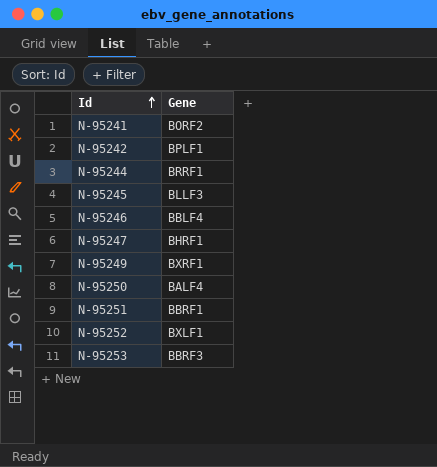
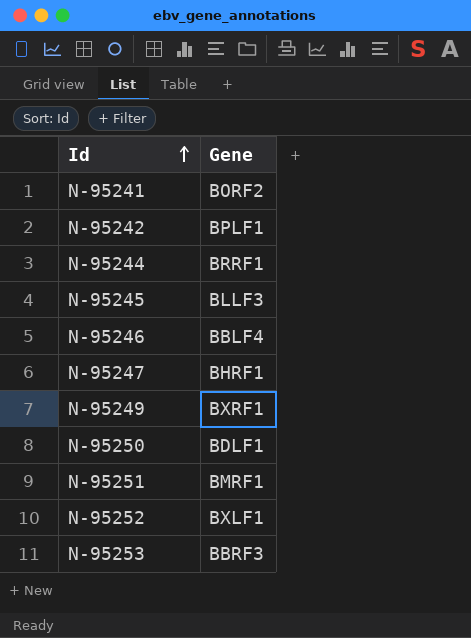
N-95250 | Gene: BALF4 -> BDLF1
N-95251 | Gene: BBRF1 -> BMRF1

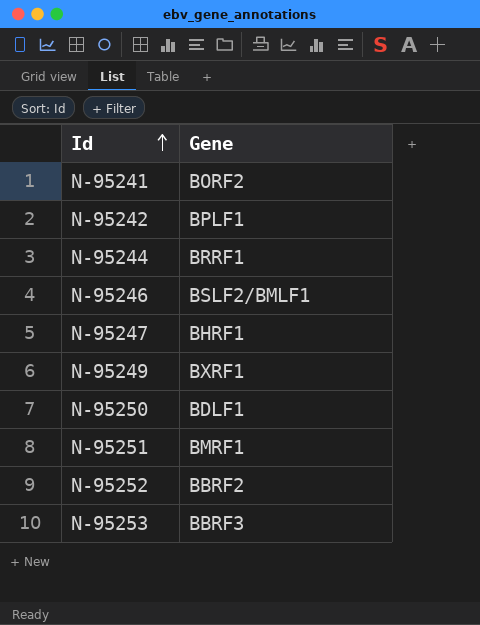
row N-95245: BLLF3 -> none
N-95246 | Gene: BBLF4 -> BSLF2/BMLF1
N-95252 | Gene: BXLF1 -> BBRF2

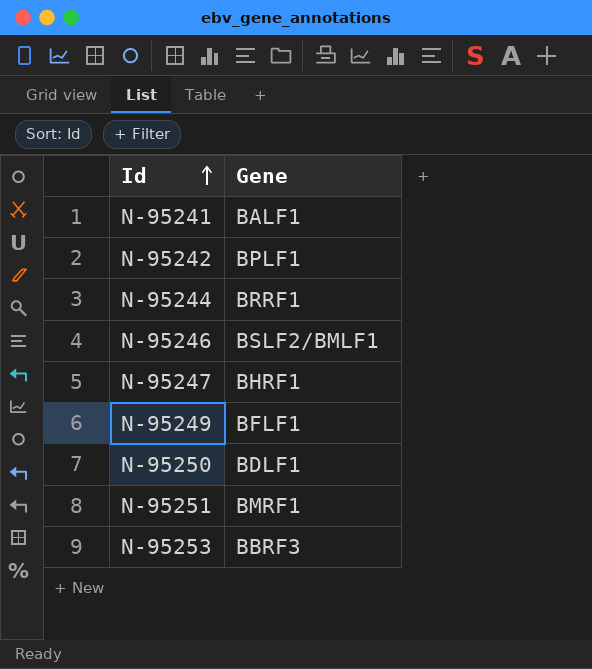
row N-95252: BBRF2 -> none
N-95241 | Gene: BORF2 -> BALF1
N-95249 | Gene: BXRF1 -> BFLF1

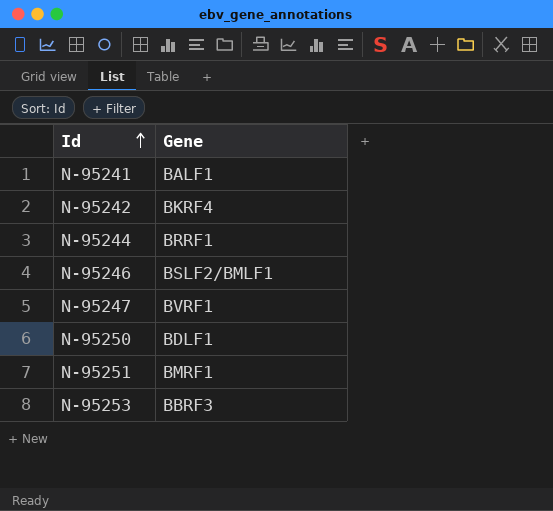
row N-95249: BFLF1 -> none
N-95242 | Gene: BPLF1 -> BKRF4
N-95247 | Gene: BHRF1 -> BVRF1

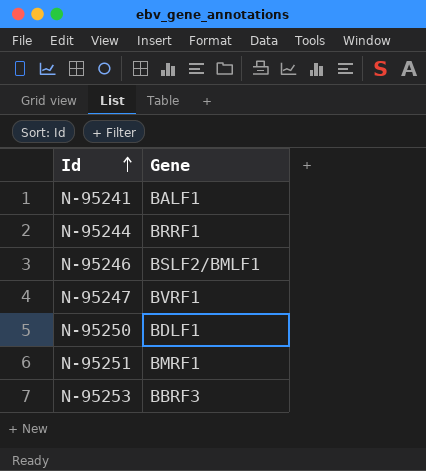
row N-95242: BKRF4 -> none

